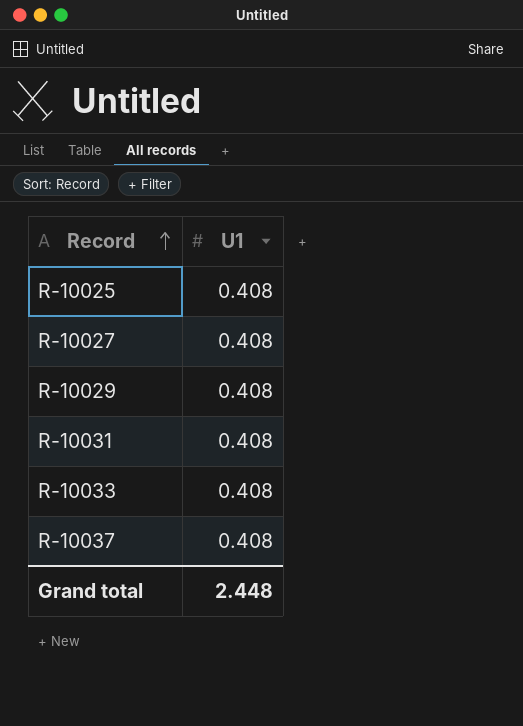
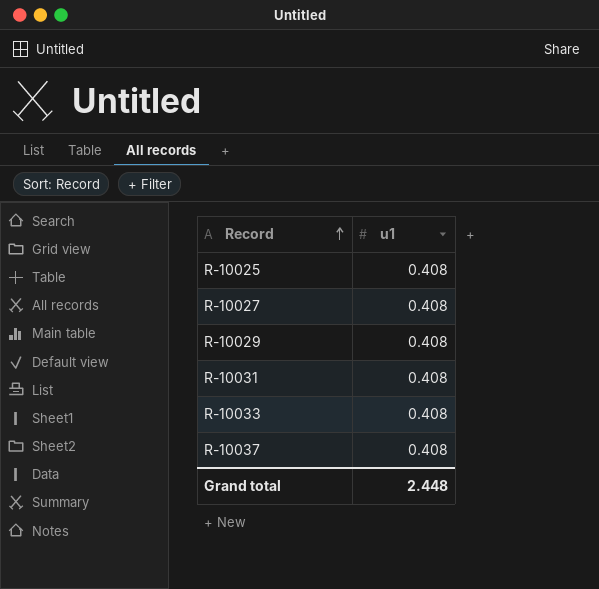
column name: U1 -> u1

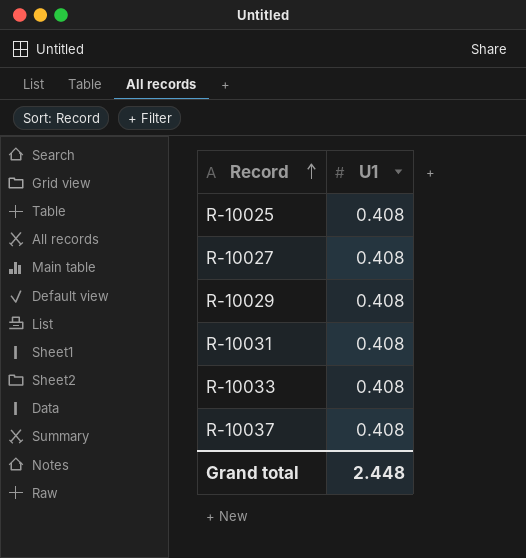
column name: u1 -> U1

